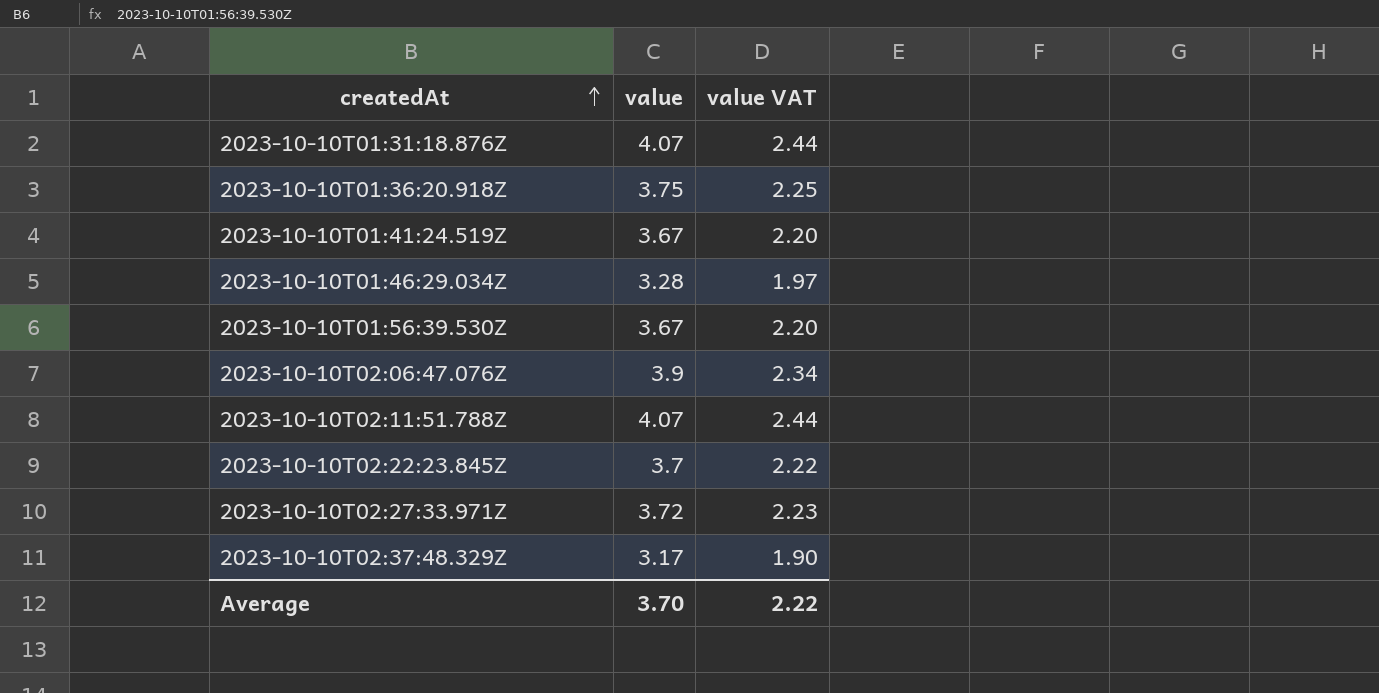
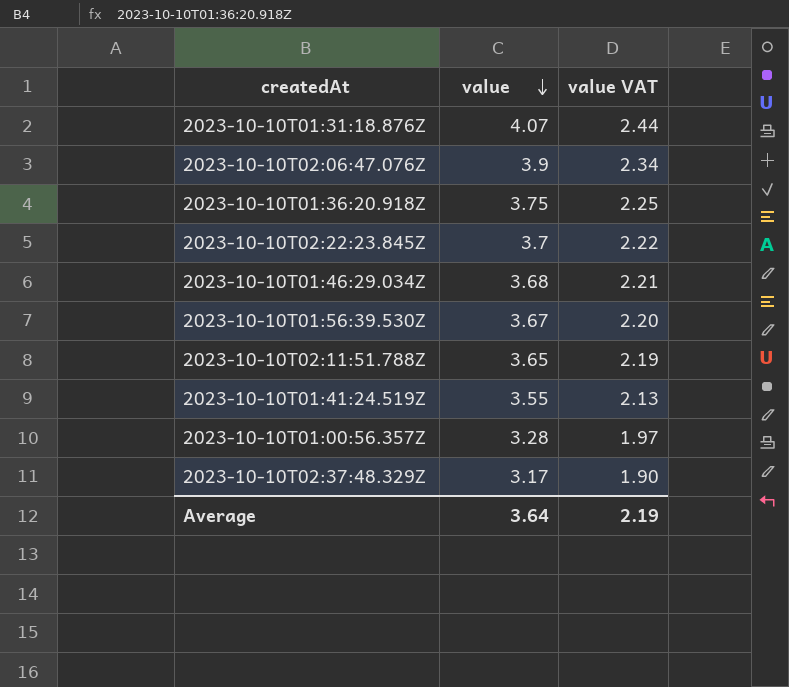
row order: createdAt ascending -> value descending
row 2023-10-10T02:27:33.971Z: 3.72 | 2.23 -> none
2023-10-10T01:46:29.034Z | value: 3.28 -> 3.68
2023-10-10T01:46:29.034Z | value VAT: 1.97 -> 2.21
2023-10-10T02:11:51.788Z | value: 4.07 -> 3.65
2023-10-10T02:11:51.788Z | value VAT: 2.44 -> 2.19
2023-10-10T01:41:24.519Z | value: 3.67 -> 3.55
2023-10-10T01:41:24.519Z | value VAT: 2.20 -> 2.13
row 2023-10-10T01:00:56.357Z: none -> 3.28 | 1.97
Average | value: 3.70 -> 3.64
Average | value VAT: 2.22 -> 2.19

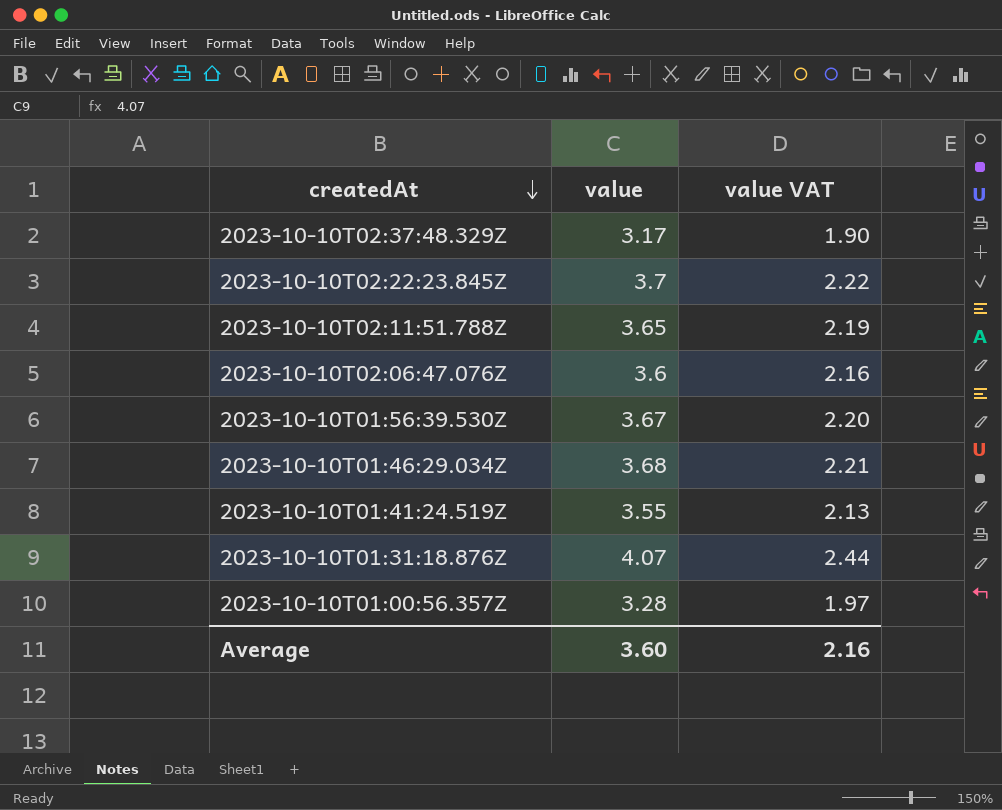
row order: value descending -> createdAt descending
row 2023-10-10T01:36:20.918Z: 3.75 | 2.25 -> none
2023-10-10T02:06:47.076Z | value: 3.9 -> 3.6
2023-10-10T02:06:47.076Z | value VAT: 2.34 -> 2.16
Average | value: 3.64 -> 3.60
Average | value VAT: 2.19 -> 2.16

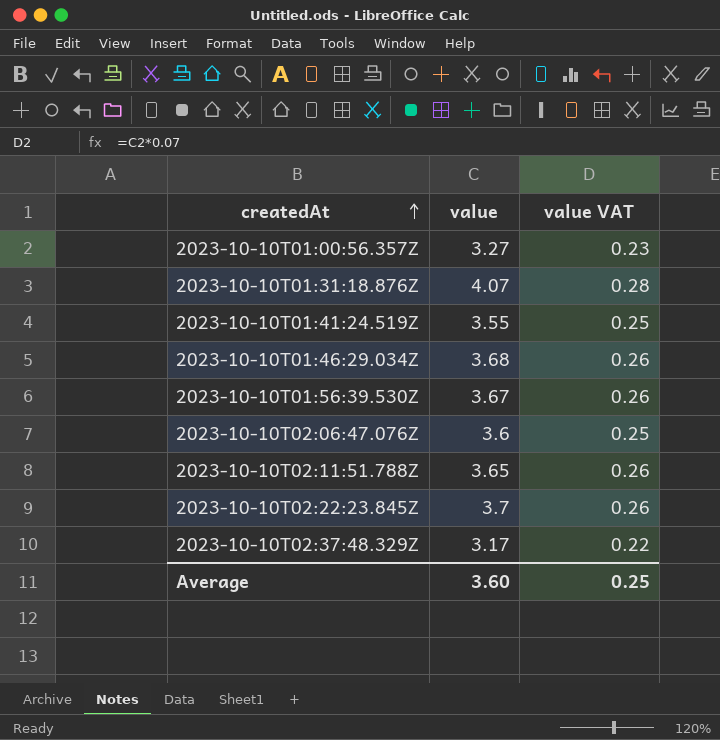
row order: createdAt descending -> createdAt ascending
column value VAT | formula: [value] * 0.6 -> [value] * 0.07
2023-10-10T01:00:56.357Z | value: 3.28 -> 3.27
Average | value VAT: 2.16 -> 0.25

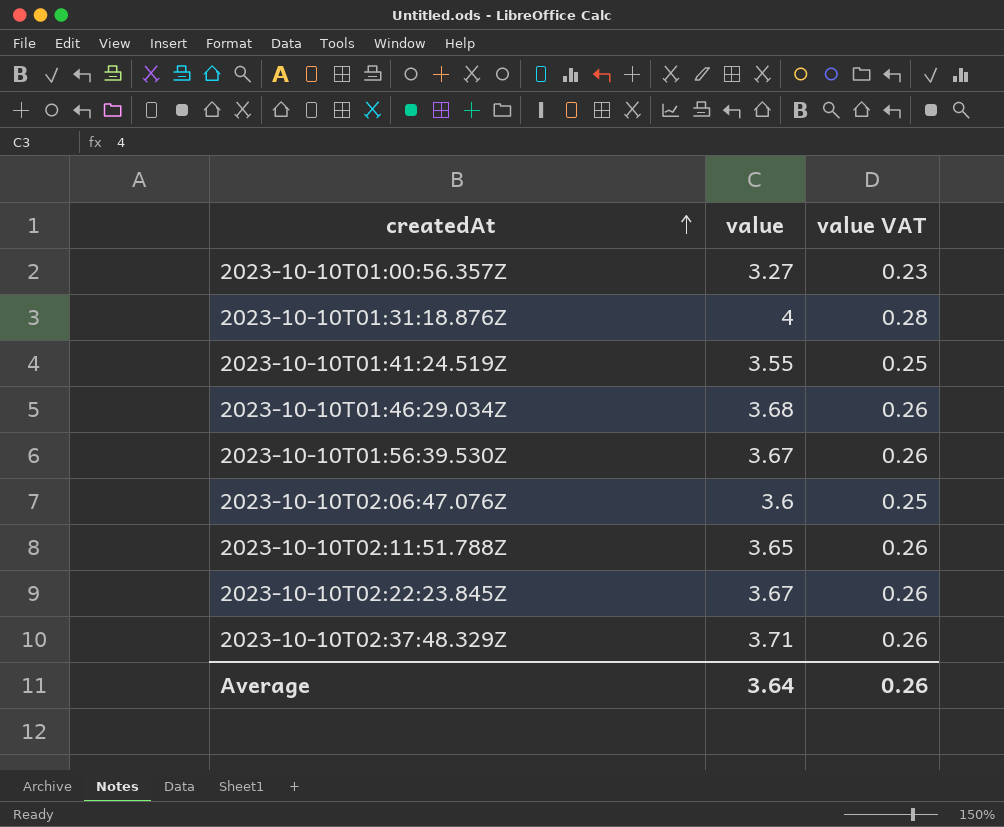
2023-10-10T01:31:18.876Z | value: 4.07 -> 4
2023-10-10T02:22:23.845Z | value: 3.7 -> 3.67
2023-10-10T02:37:48.329Z | value: 3.17 -> 3.71
2023-10-10T02:37:48.329Z | value VAT: 0.22 -> 0.26
Average | value: 3.60 -> 3.64
Average | value VAT: 0.25 -> 0.26

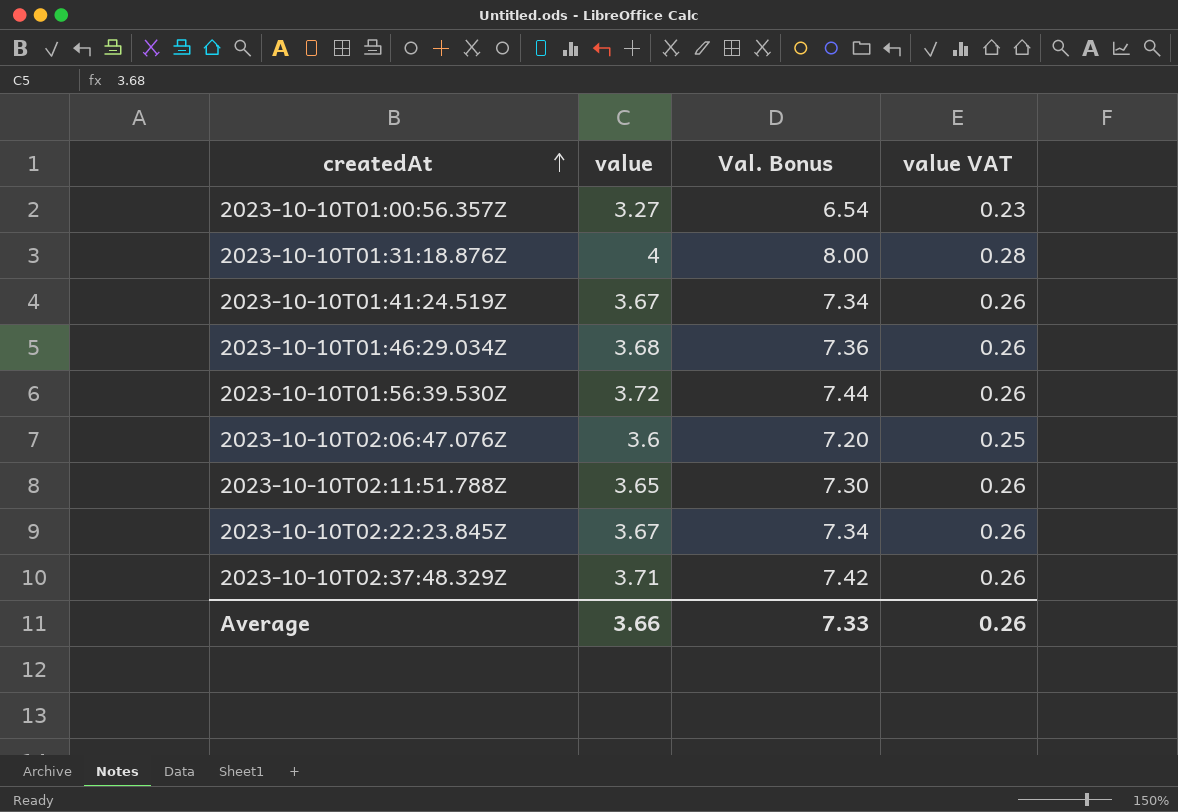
column Val. Bonus | formula: none -> [value] * 2
2023-10-10T01:41:24.519Z | value: 3.55 -> 3.67
2023-10-10T01:41:24.519Z | value VAT: 0.25 -> 0.26
2023-10-10T01:56:39.530Z | value: 3.67 -> 3.72
Average | value: 3.64 -> 3.66

